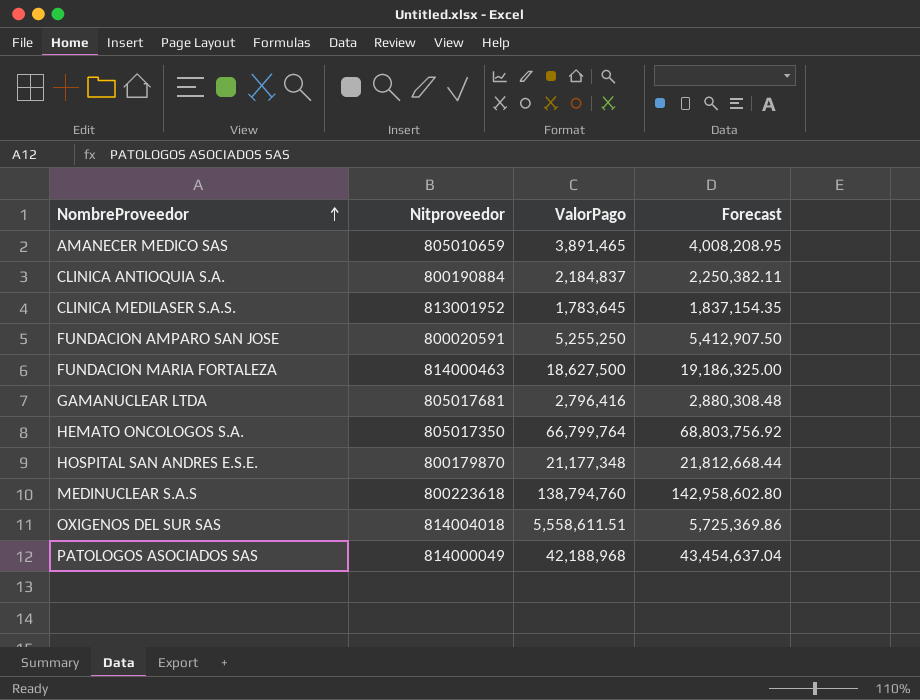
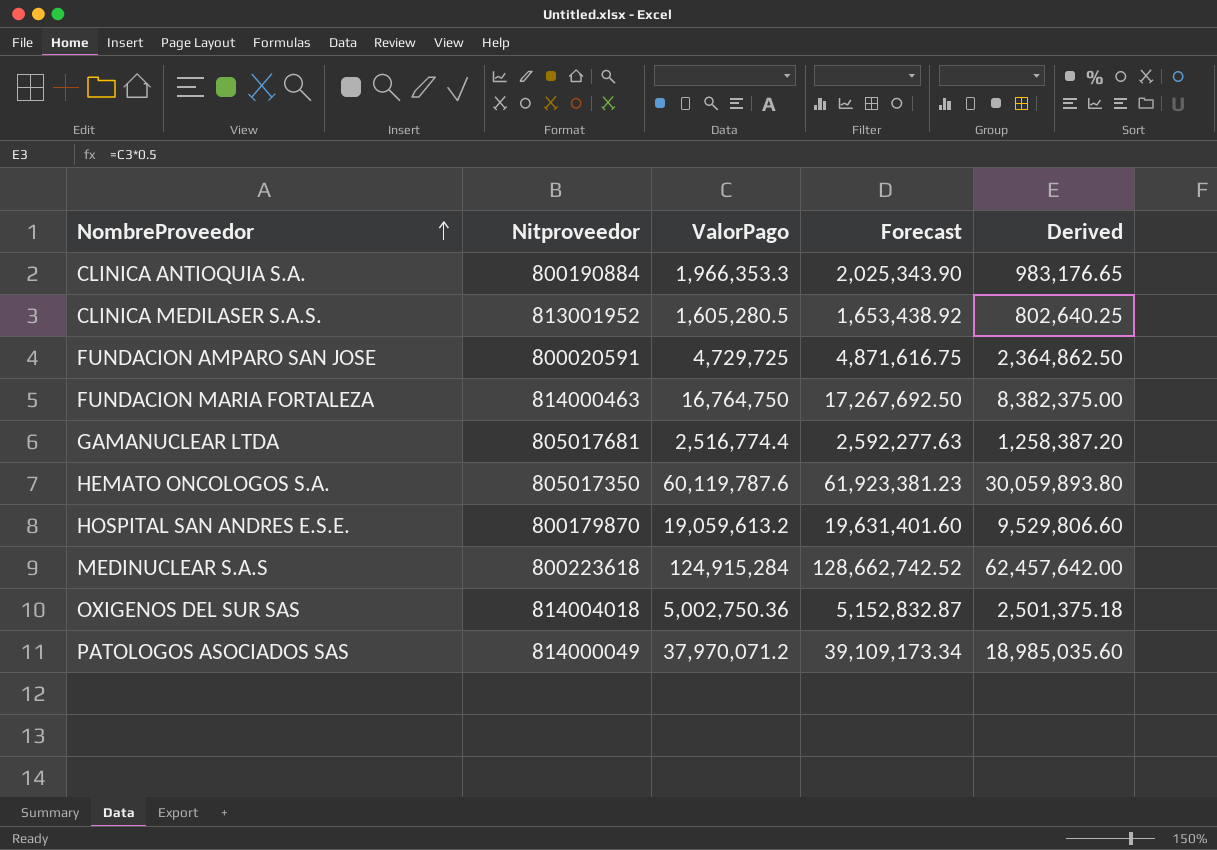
column Derived | formula: none -> [ValorPago] * 0.5
row AMANECER MEDICO SAS: 805010659 | 3,891,465 | 4,008,208.95 -> none
CLINICA ANTIOQUIA S.A. | ValorPago: 2,184,837 -> 1,966,353.3
CLINICA ANTIOQUIA S.A. | Forecast: 2,250,382.11 -> 2,025,343.90
CLINICA MEDILASER S.A.S. | ValorPago: 1,783,645 -> 1,605,280.5
CLINICA MEDILASER S.A.S. | Forecast: 1,837,154.35 -> 1,653,438.92
FUNDACION AMPARO SAN JOSE | ValorPago: 5,255,250 -> 4,729,725
FUNDACION AMPARO SAN JOSE | Forecast: 5,412,907.50 -> 4,871,616.75
FUNDACION MARIA FORTALEZA | ValorPago: 18,627,500 -> 16,764,750
FUNDACION MARIA FORTALEZA | Forecast: 19,186,325.00 -> 17,267,692.50
GAMANUCLEAR LTDA | ValorPago: 2,796,416 -> 2,516,774.4
GAMANUCLEAR LTDA | Forecast: 2,880,308.48 -> 2,592,277.63
HEMATO ONCOLOGOS S.A. | ValorPago: 66,799,764 -> 60,119,787.6
HEMATO ONCOLOGOS S.A. | Forecast: 68,803,756.92 -> 61,923,381.23
HOSPITAL SAN ANDRES E.S.E. | ValorPago: 21,177,348 -> 19,059,613.2
HOSPITAL SAN ANDRES E.S.E. | Forecast: 21,812,668.44 -> 19,631,401.60
MEDINUCLEAR S.A.S | ValorPago: 138,794,760 -> 124,915,284
MEDINUCLEAR S.A.S | Forecast: 142,958,602.80 -> 128,662,742.52
OXIGENOS DEL SUR SAS | ValorPago: 5,558,611.51 -> 5,002,750.36
OXIGENOS DEL SUR SAS | Forecast: 5,725,369.86 -> 5,152,832.87
PATOLOGOS ASOCIADOS SAS | ValorPago: 42,188,968 -> 37,970,071.2
PATOLOGOS ASOCIADOS SAS | Forecast: 43,454,637.04 -> 39,109,173.34

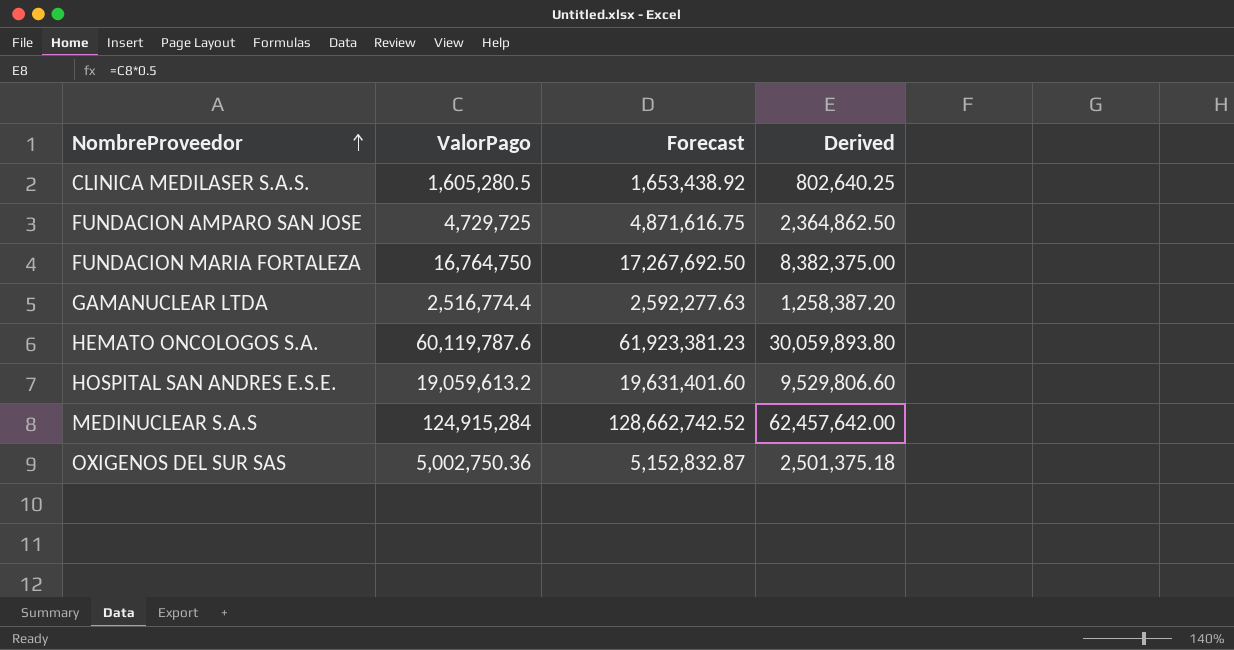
column Nitproveedor | position: 2 -> none
row CLINICA ANTIOQUIA S.A.: 800190884 | 1,966,353.3 | 2,025,343.90 | 983,176.65 -> none
row PATOLOGOS ASOCIADOS SAS: 814000049 | 37,970,071.2 | 39,109,173.34 | 18,985,035.60 -> none

